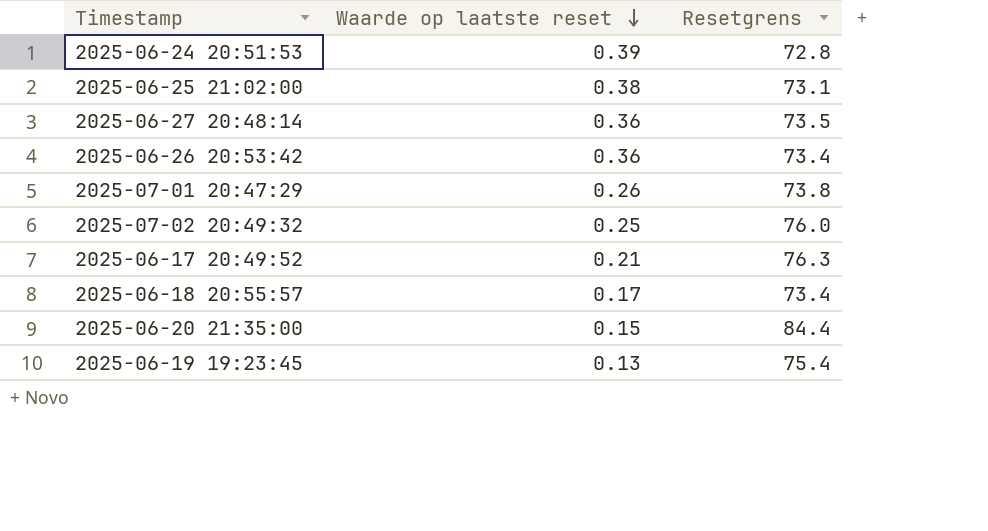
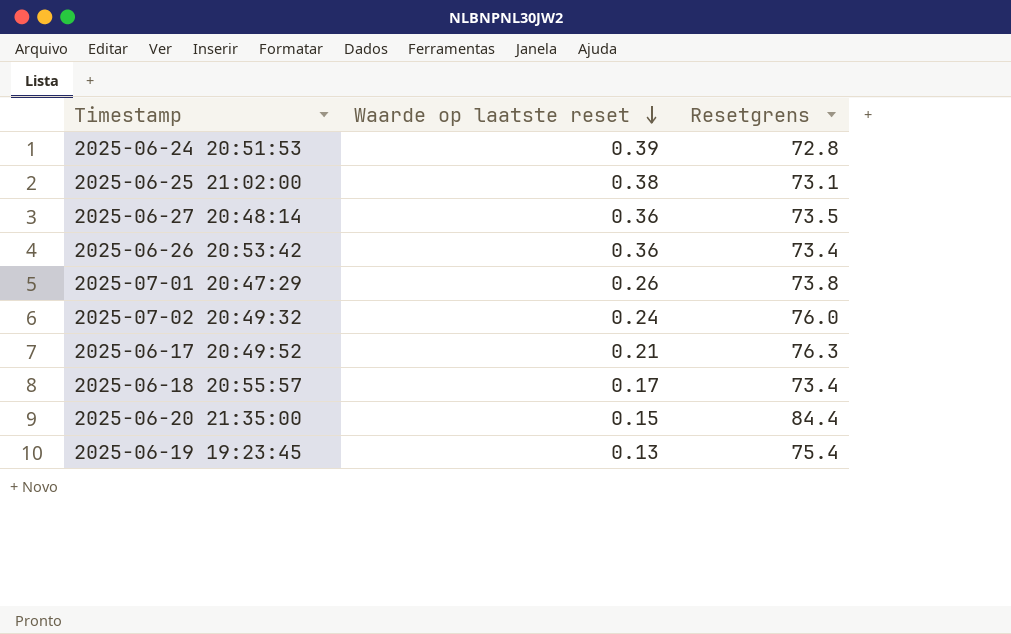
2025-07-02 20:49:32 | Waarde op laatste reset: 0.25 -> 0.24

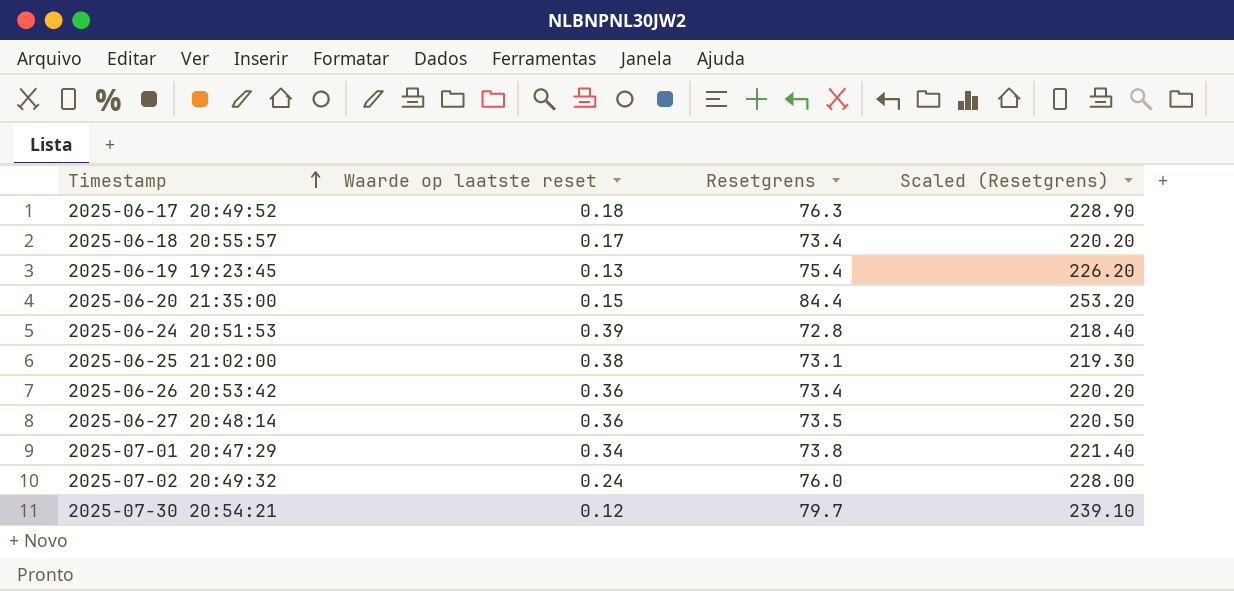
row order: Waarde op laatste reset descending -> Timestamp ascending
column Scaled (Resetgrens) | formula: none -> [Resetgrens] * 3
2025-06-17 20:49:52 | Waarde op laatste reset: 0.21 -> 0.18
2025-07-01 20:47:29 | Waarde op laatste reset: 0.26 -> 0.34
row 2025-07-30 20:54:21: none -> 0.12 | 79.7 | 239.10

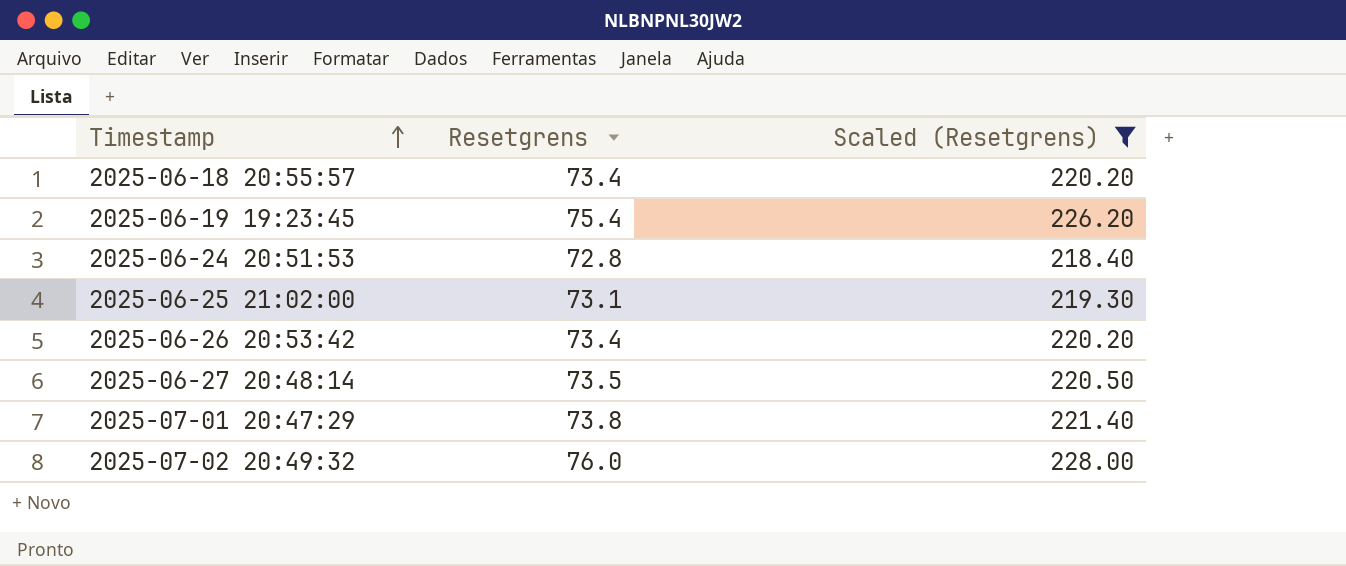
filter: none -> Scaled (Resetgrens) <= 228.00
column Waarde op laatste reset | position: 2 -> none

